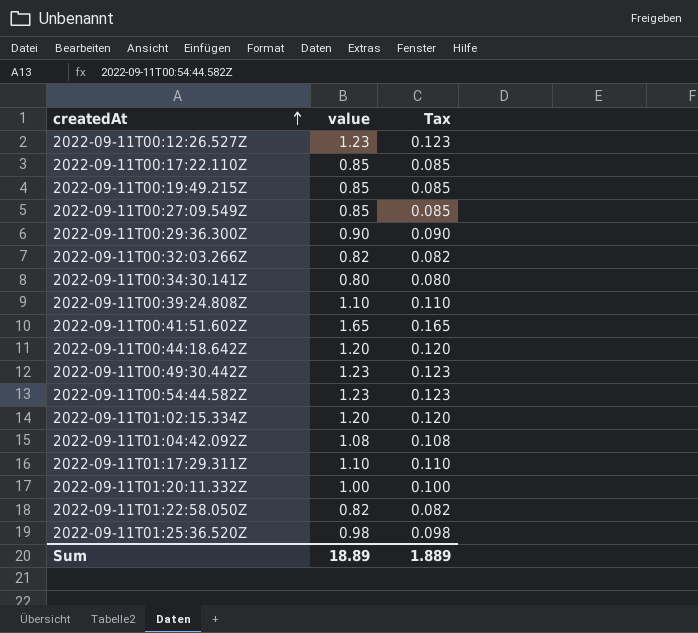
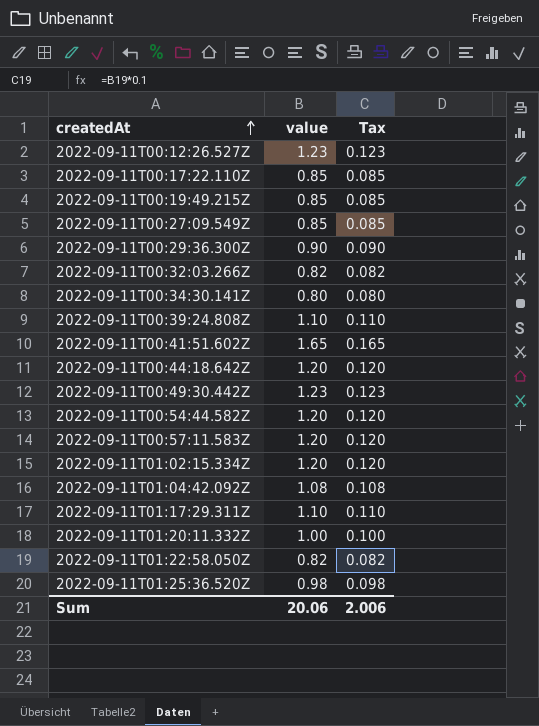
2022-09-11T00:54:44.582Z | value: 1.23 -> 1.20
2022-09-11T00:54:44.582Z | Tax: 0.123 -> 0.120
row 2022-09-11T00:57:11.583Z: none -> 1.20 | 0.120
Sum | value: 18.89 -> 20.06
Sum | Tax: 1.889 -> 2.006

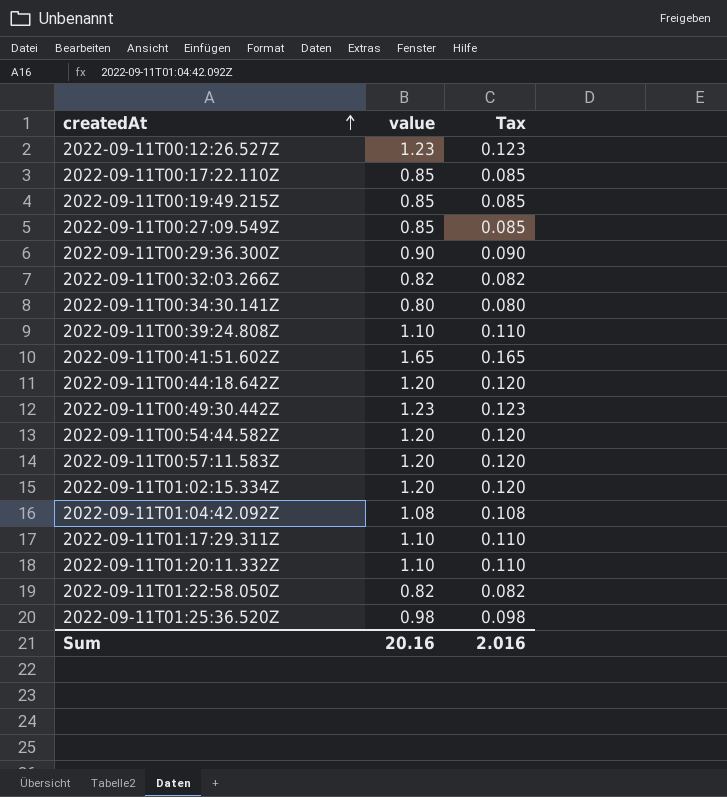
2022-09-11T01:20:11.332Z | value: 1.00 -> 1.10
2022-09-11T01:20:11.332Z | Tax: 0.100 -> 0.110
Sum | value: 20.06 -> 20.16
Sum | Tax: 2.006 -> 2.016

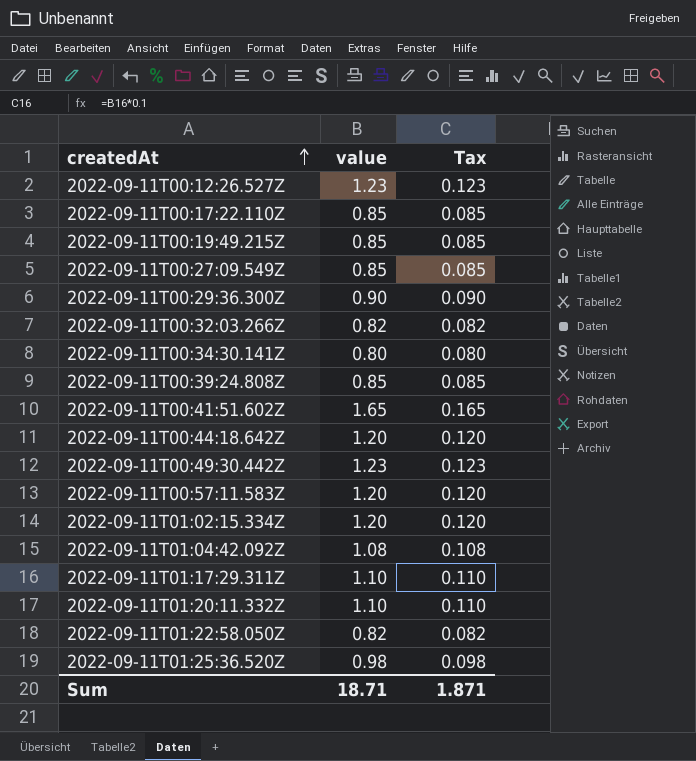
row 2022-09-11T00:54:44.582Z: 1.20 | 0.120 -> none
2022-09-11T00:39:24.808Z | value: 1.10 -> 0.85
2022-09-11T00:39:24.808Z | Tax: 0.110 -> 0.085
Sum | value: 20.16 -> 18.71
Sum | Tax: 2.016 -> 1.871

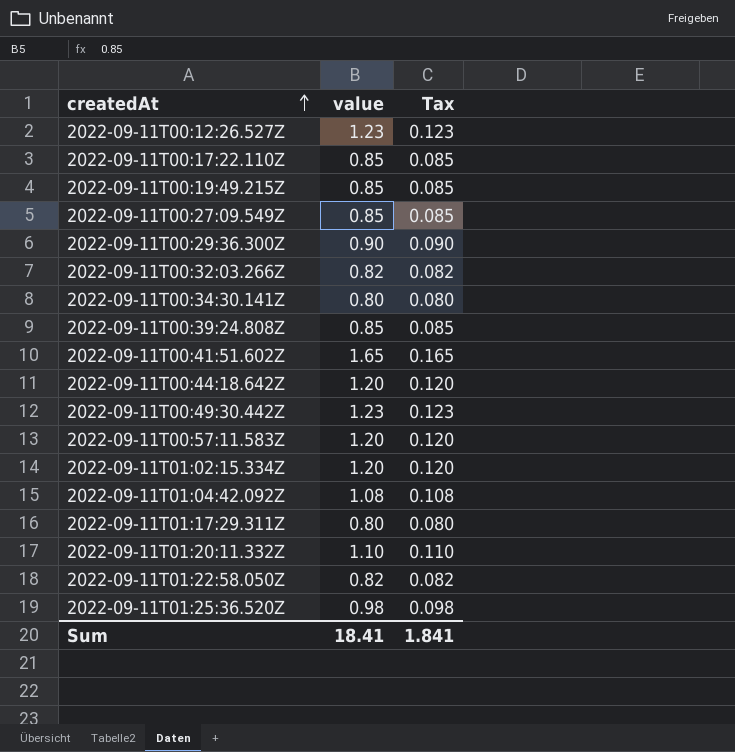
2022-09-11T01:17:29.311Z | value: 1.10 -> 0.80
2022-09-11T01:17:29.311Z | Tax: 0.110 -> 0.080
Sum | value: 18.71 -> 18.41
Sum | Tax: 1.871 -> 1.841

